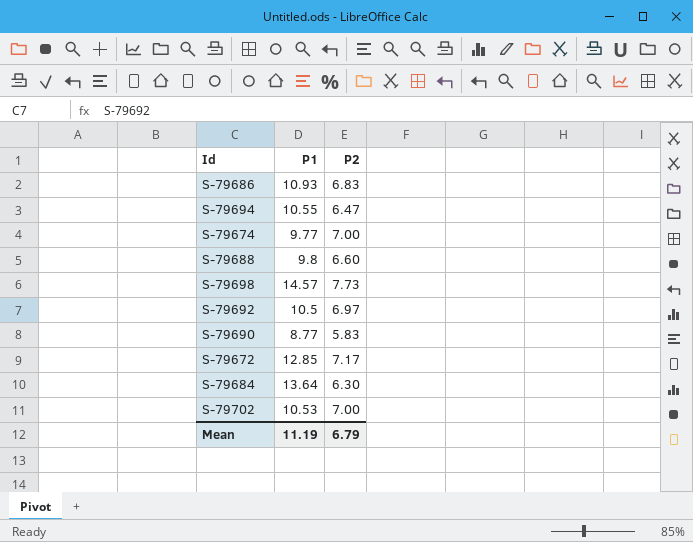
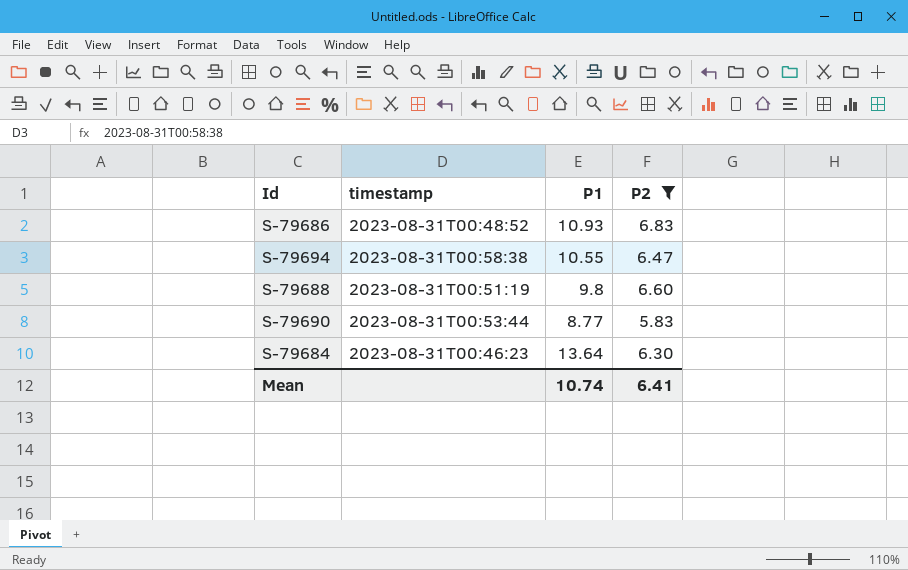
filter: none -> P2 <= 6.83
column timestamp | position: none -> 2
Mean | P1: 11.19 -> 10.74
Mean | P2: 6.79 -> 6.41

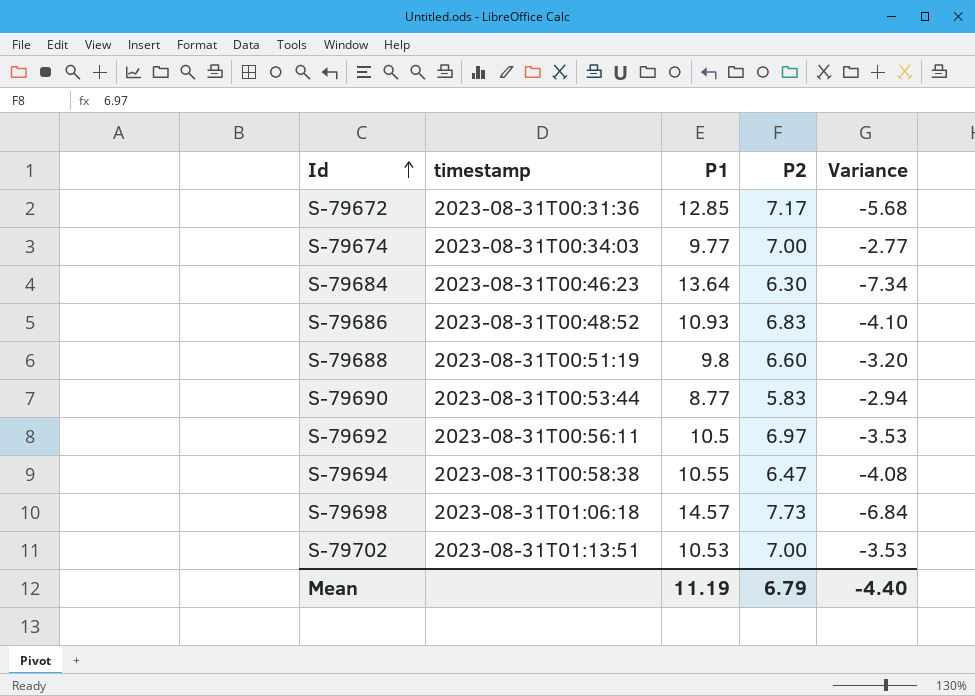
filter: P2 <= 6.83 -> none
row order: none -> Id ascending
column Variance | formula: none -> [P2] - [P1]
Mean | P1: 10.74 -> 11.19
Mean | P2: 6.41 -> 6.79

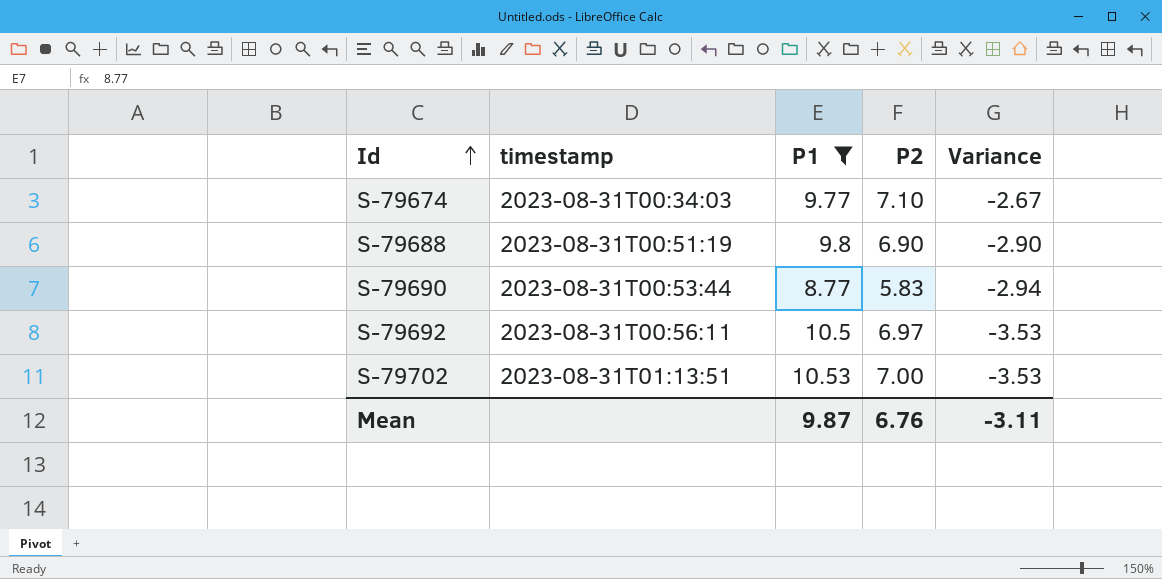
filter: none -> P1 <= 10.53
S-79674 | P2: 7.00 -> 7.10
S-79674 | Variance: -2.77 -> -2.67
S-79688 | P2: 6.60 -> 6.90
S-79688 | Variance: -3.20 -> -2.90
Mean | P1: 11.19 -> 9.87
Mean | P2: 6.79 -> 6.76
Mean | Variance: -4.40 -> -3.11

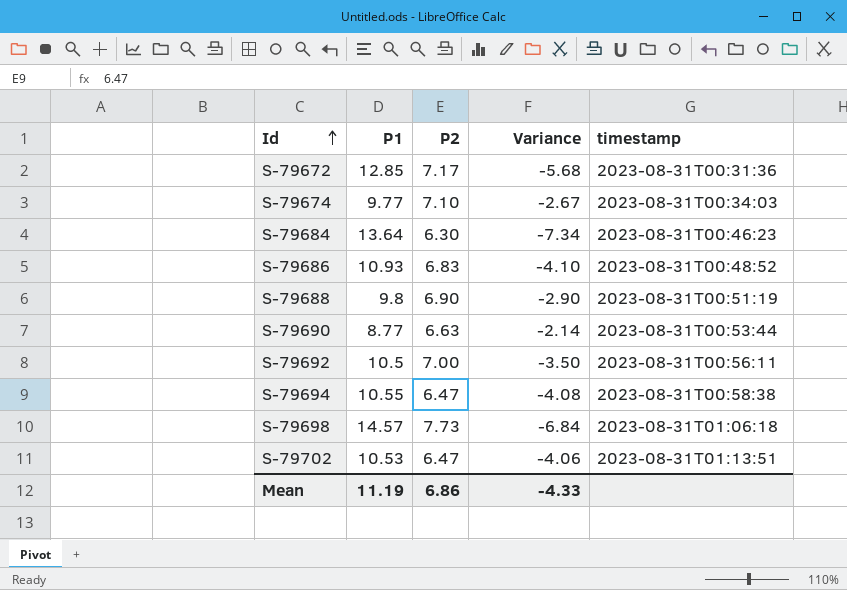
filter: P1 <= 10.53 -> none
column timestamp | position: 2 -> 5
S-79690 | P2: 5.83 -> 6.63
S-79690 | Variance: -2.94 -> -2.14
S-79692 | P2: 6.97 -> 7.00
S-79692 | Variance: -3.53 -> -3.50
S-79702 | P2: 7.00 -> 6.47
S-79702 | Variance: -3.53 -> -4.06
Mean | P1: 9.87 -> 11.19
Mean | P2: 6.76 -> 6.86
Mean | Variance: -3.11 -> -4.33

